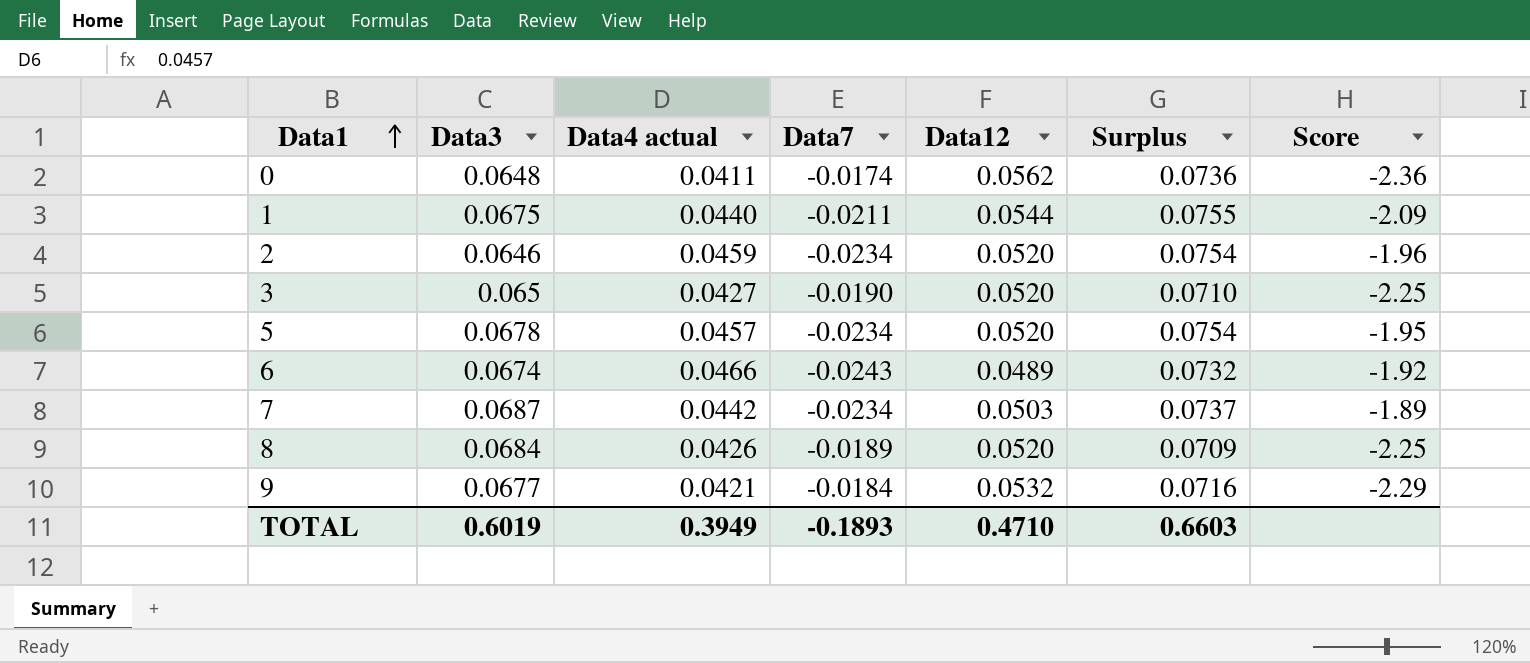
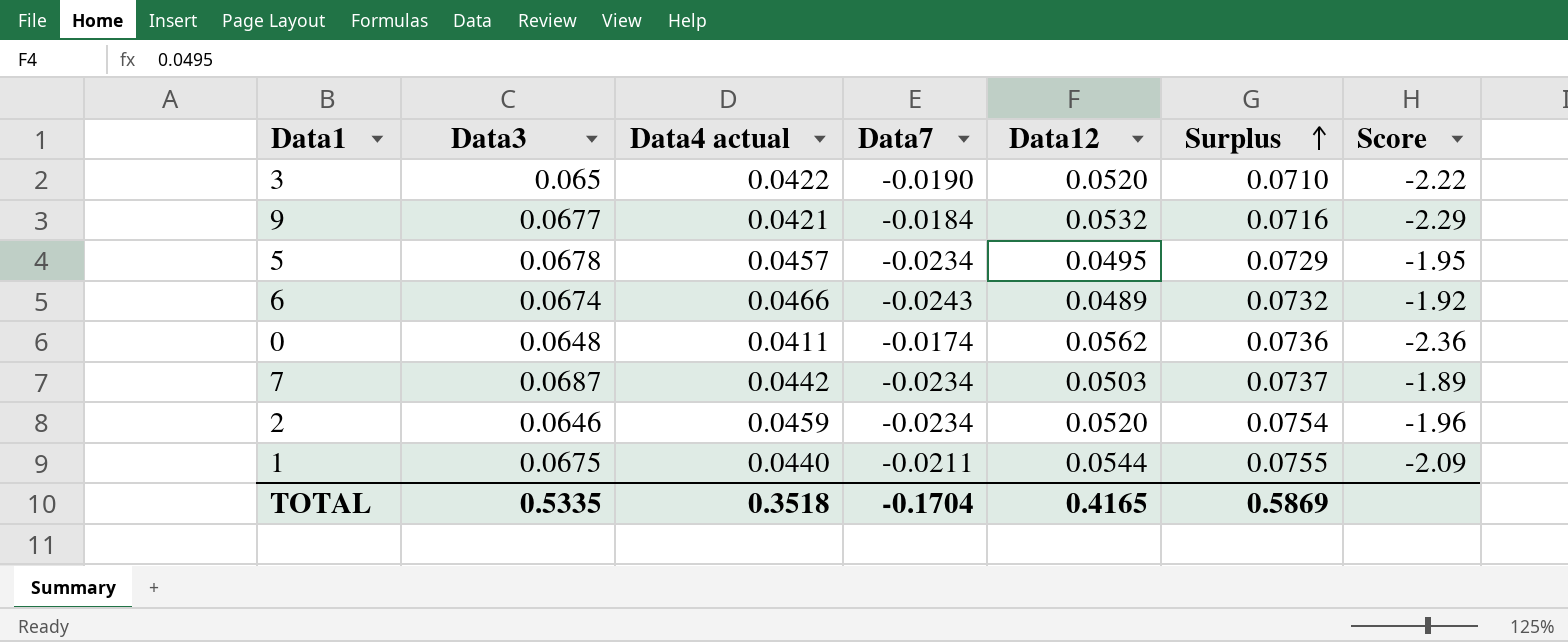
row order: Data1 ascending -> Surplus ascending
row 8: 0.0684 | 0.0426 | -0.0189 | 0.0520 | 0.0709 | -2.25 -> none
3 | Data4 actual: 0.0427 -> 0.0422
3 | Score: -2.25 -> -2.22
5 | Data12: 0.0520 -> 0.0495
5 | Surplus: 0.0754 -> 0.0729
TOTAL | Data3: 0.6019 -> 0.5335
TOTAL | Data4 actual: 0.3949 -> 0.3518
TOTAL | Data7: -0.1893 -> -0.1704
TOTAL | Data12: 0.4710 -> 0.4165
TOTAL | Surplus: 0.6603 -> 0.5869

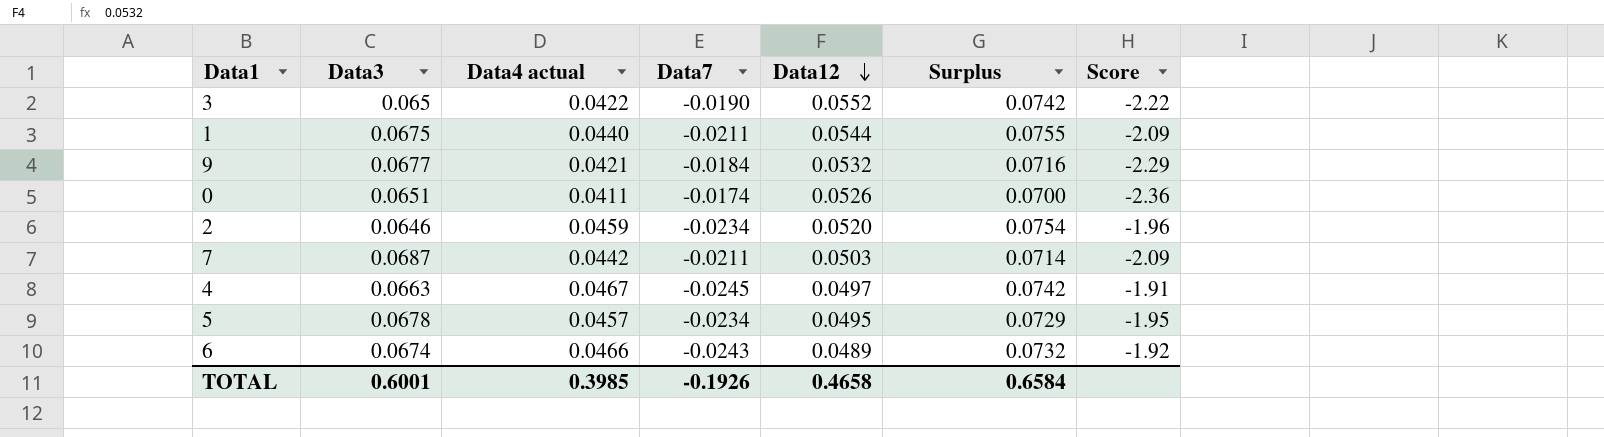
row order: Surplus ascending -> Data12 descending
3 | Data12: 0.0520 -> 0.0552
3 | Surplus: 0.0710 -> 0.0742
0 | Data3: 0.0648 -> 0.0651
0 | Data12: 0.0562 -> 0.0526
0 | Surplus: 0.0736 -> 0.0700
7 | Data7: -0.0234 -> -0.0211
7 | Surplus: 0.0737 -> 0.0714
7 | Score: -1.89 -> -2.09
row 4: none -> 0.0663 | 0.0467 | -0.0245 | 0.0497 | 0.0742 | -1.91
TOTAL | Data3: 0.5335 -> 0.6001
TOTAL | Data4 actual: 0.3518 -> 0.3985
TOTAL | Data7: -0.1704 -> -0.1926
TOTAL | Data12: 0.4165 -> 0.4658
TOTAL | Surplus: 0.5869 -> 0.6584

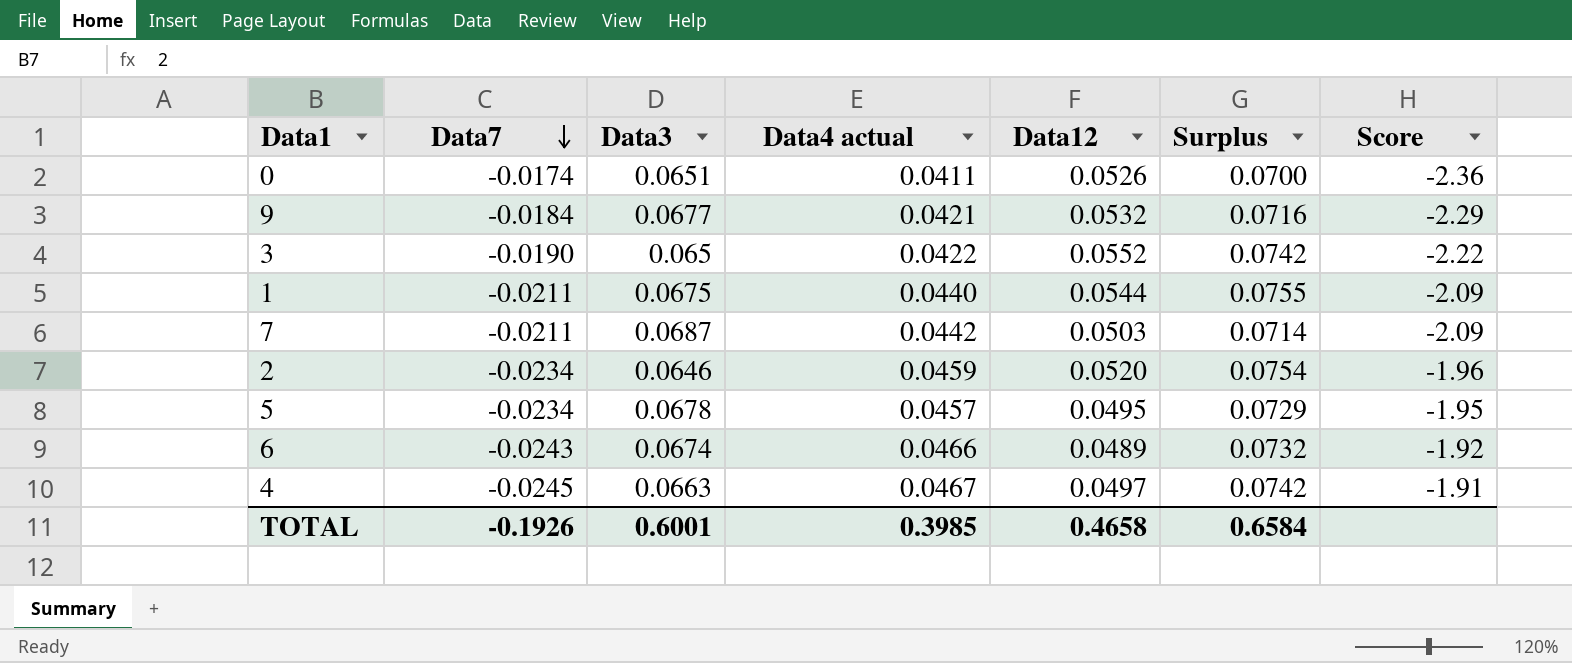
row order: Data12 descending -> Data7 descending
column Data7 | position: 4 -> 2

